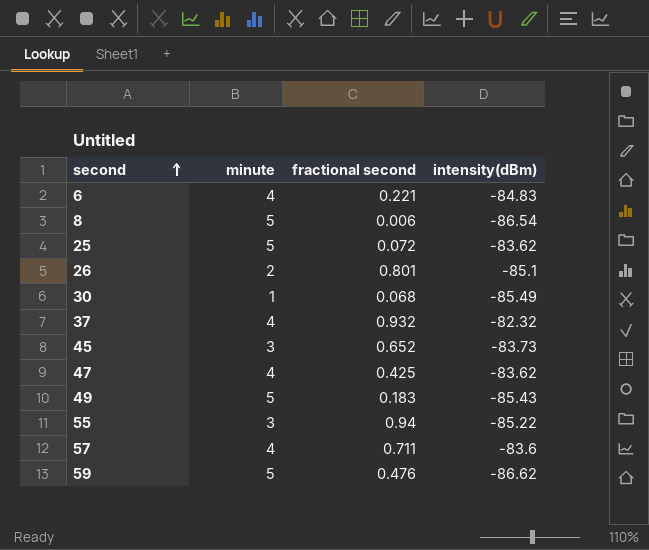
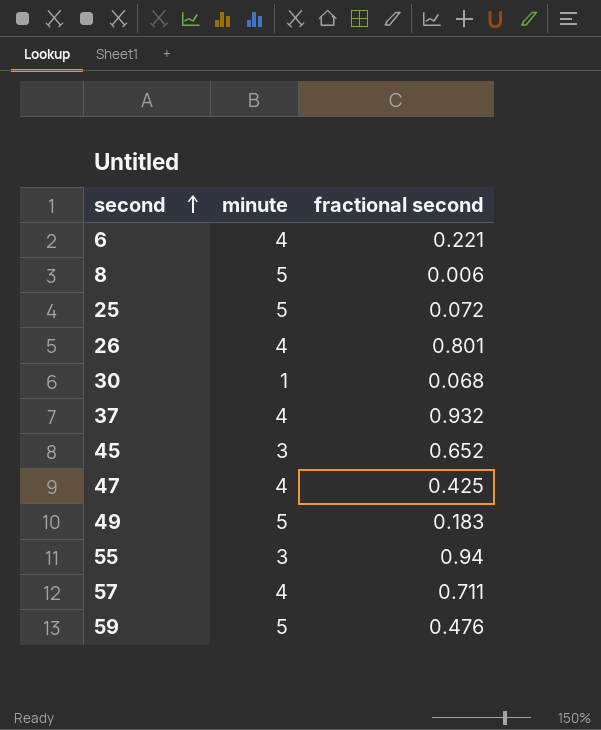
column intensity(dBm) | position: 4 -> none
26 | minute: 2 -> 4

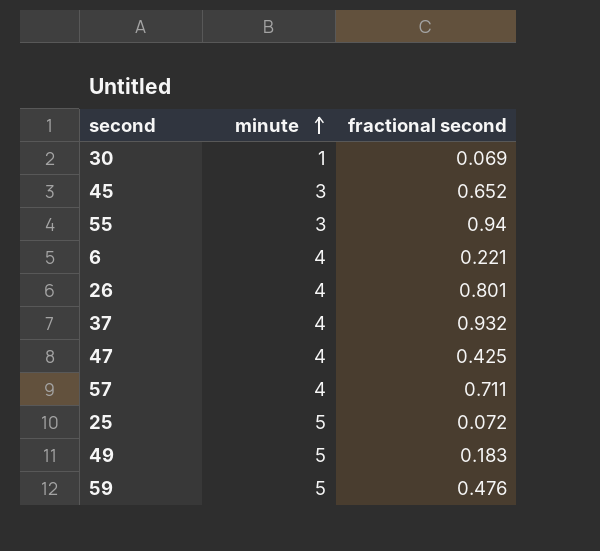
row order: second ascending -> minute ascending
row 8: 5 | 0.006 -> none
30 | fractional second: 0.068 -> 0.069

